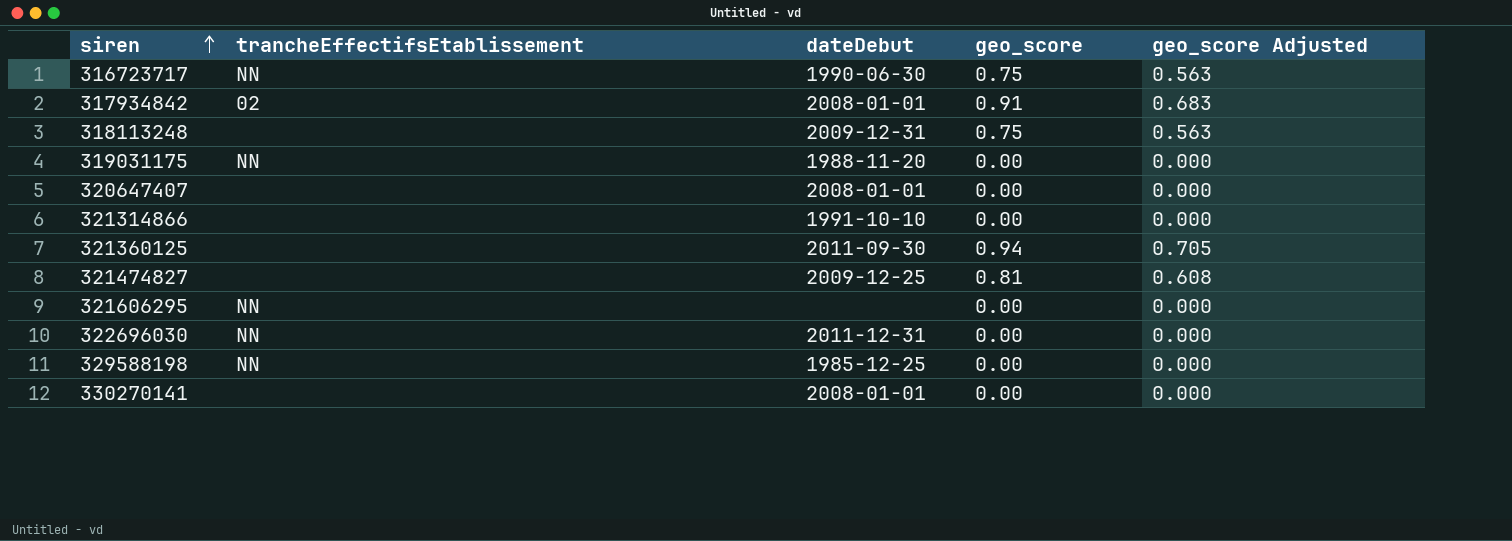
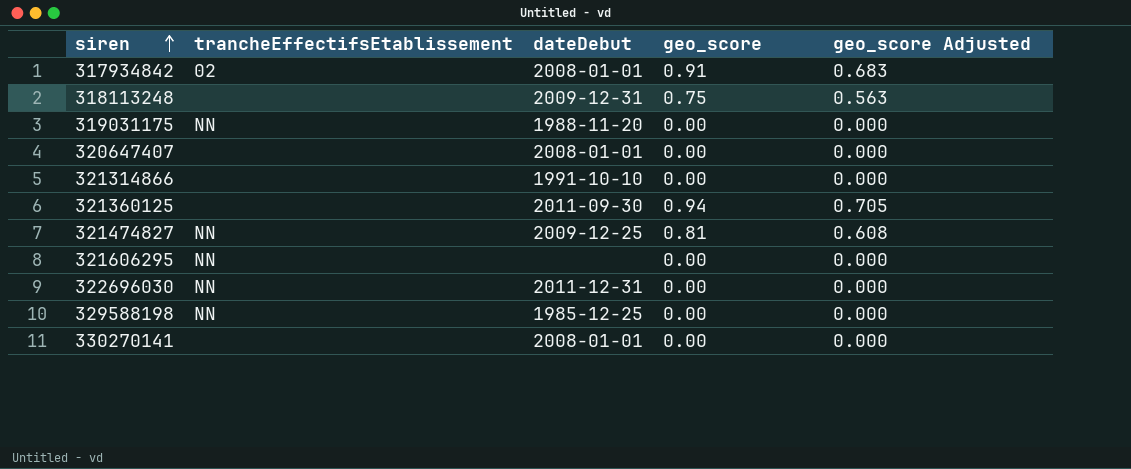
row 316723717: NN | 1990-06-30 | 0.75 | 0.563 -> none
321474827 | trancheEffectifsEtablissement: none -> NN

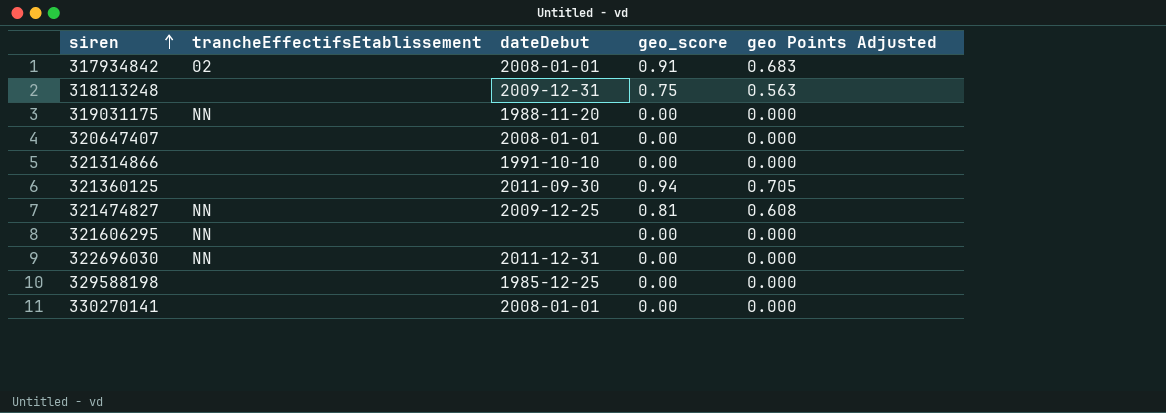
column name: geo_score Adjusted -> geo Points Adjusted
329588198 | trancheEffectifsEtablissement: NN -> none

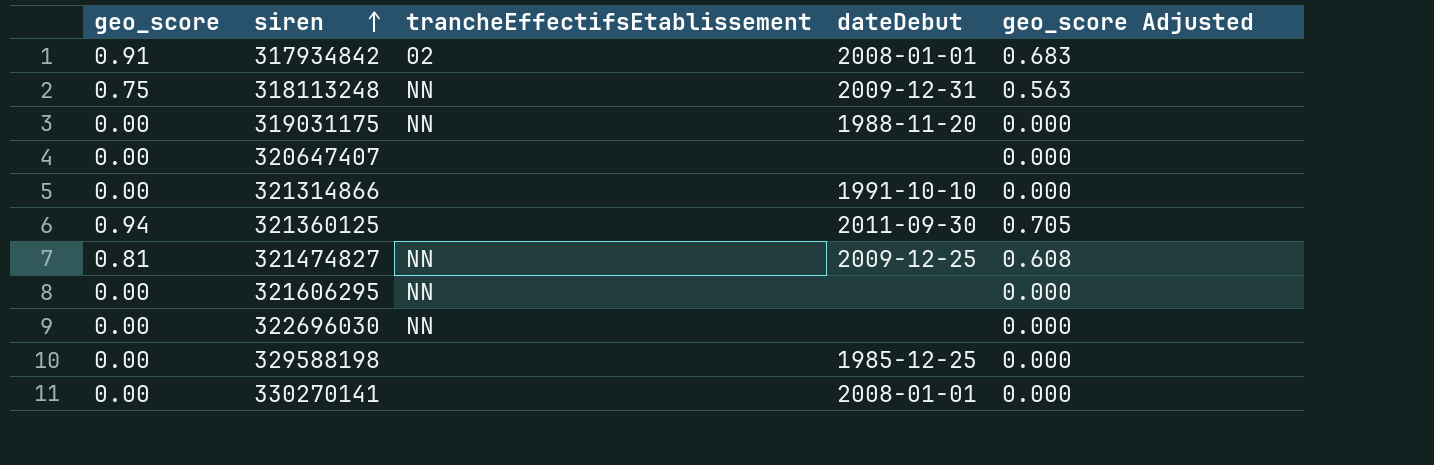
column geo_score | position: 4 -> 1
column name: geo Points Adjusted -> geo_score Adjusted
318113248 | trancheEffectifsEtablissement: none -> NN
320647407 | dateDebut: 2008-01-01 -> none
322696030 | dateDebut: 2011-12-31 -> none

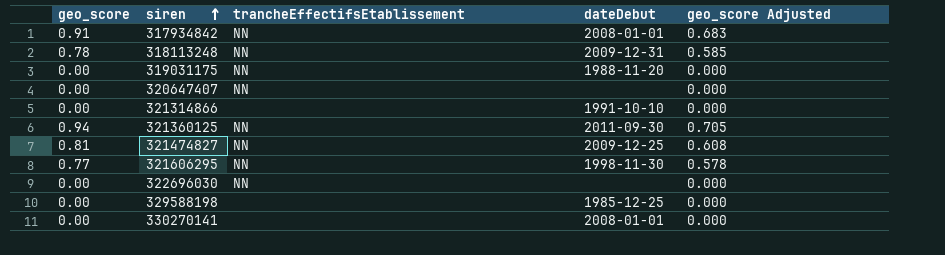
317934842 | trancheEffectifsEtablissement: 02 -> NN
318113248 | geo_score: 0.75 -> 0.78
318113248 | geo_score Adjusted: 0.563 -> 0.585
320647407 | trancheEffectifsEtablissement: none -> NN
321360125 | trancheEffectifsEtablissement: none -> NN
321606295 | geo_score: 0.00 -> 0.77
321606295 | dateDebut: none -> 1998-11-30
321606295 | geo_score Adjusted: 0.000 -> 0.578

